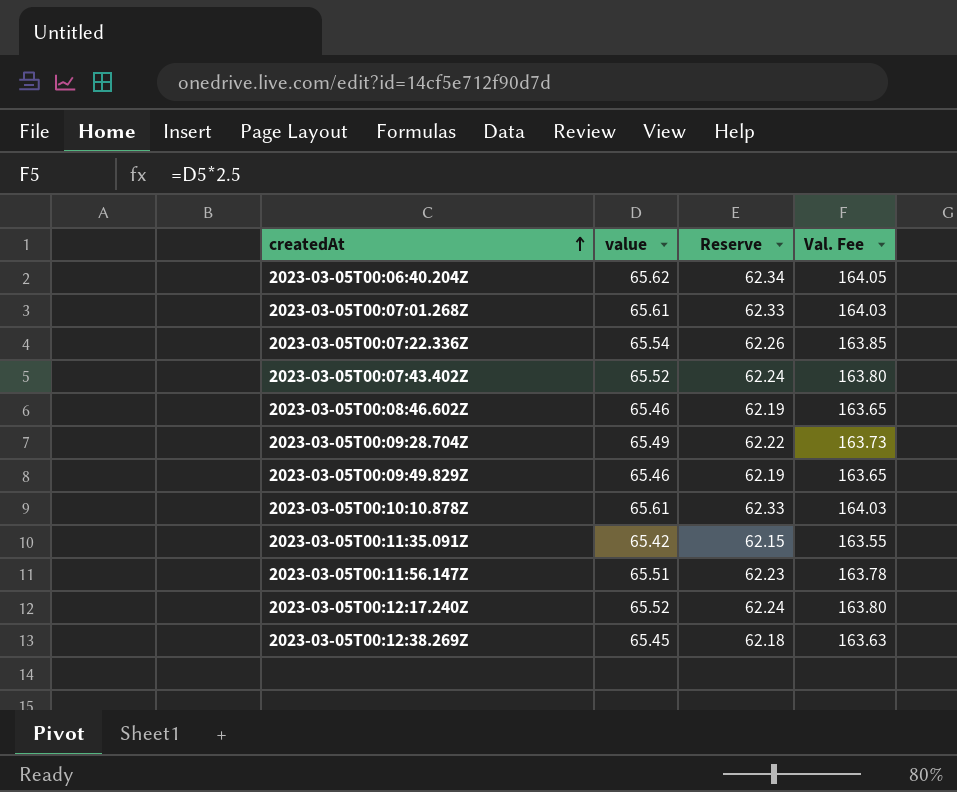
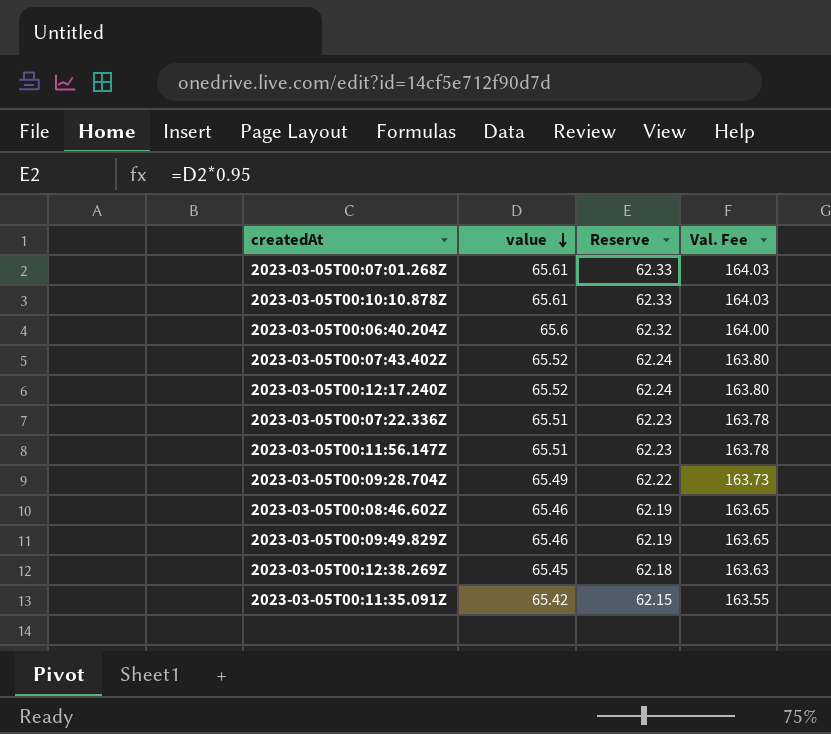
row order: createdAt ascending -> value descending
2023-03-05T00:06:40.204Z | value: 65.62 -> 65.6
2023-03-05T00:06:40.204Z | Reserve: 62.34 -> 62.32
2023-03-05T00:06:40.204Z | Val. Fee: 164.05 -> 164.00
2023-03-05T00:07:22.336Z | value: 65.54 -> 65.51
2023-03-05T00:07:22.336Z | Reserve: 62.26 -> 62.23
2023-03-05T00:07:22.336Z | Val. Fee: 163.85 -> 163.78

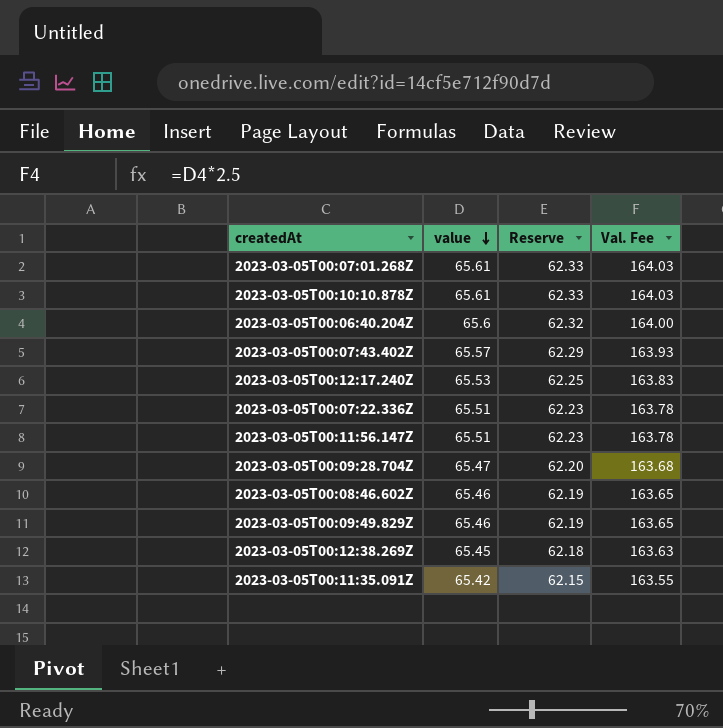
2023-03-05T00:07:43.402Z | value: 65.52 -> 65.57
2023-03-05T00:07:43.402Z | Reserve: 62.24 -> 62.29
2023-03-05T00:07:43.402Z | Val. Fee: 163.80 -> 163.93
2023-03-05T00:12:17.240Z | value: 65.52 -> 65.53
2023-03-05T00:12:17.240Z | Reserve: 62.24 -> 62.25
2023-03-05T00:12:17.240Z | Val. Fee: 163.80 -> 163.83
2023-03-05T00:09:28.704Z | value: 65.49 -> 65.47
2023-03-05T00:09:28.704Z | Reserve: 62.22 -> 62.20
2023-03-05T00:09:28.704Z | Val. Fee: 163.73 -> 163.68

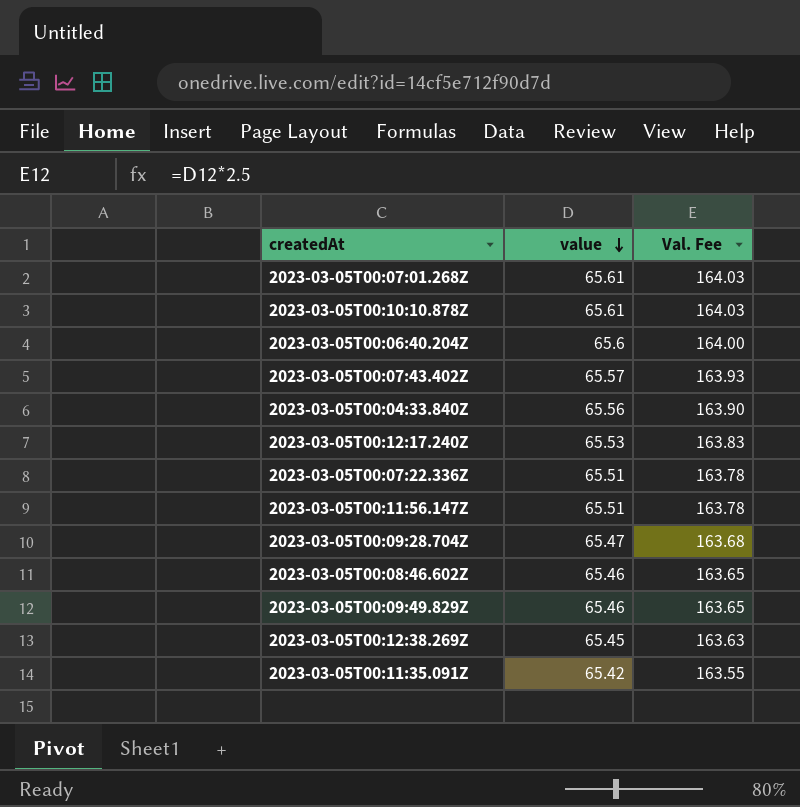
column Reserve | formula: [value] * 0.95 -> none
row 2023-03-05T00:04:33.840Z: none -> 65.56 | 163.90

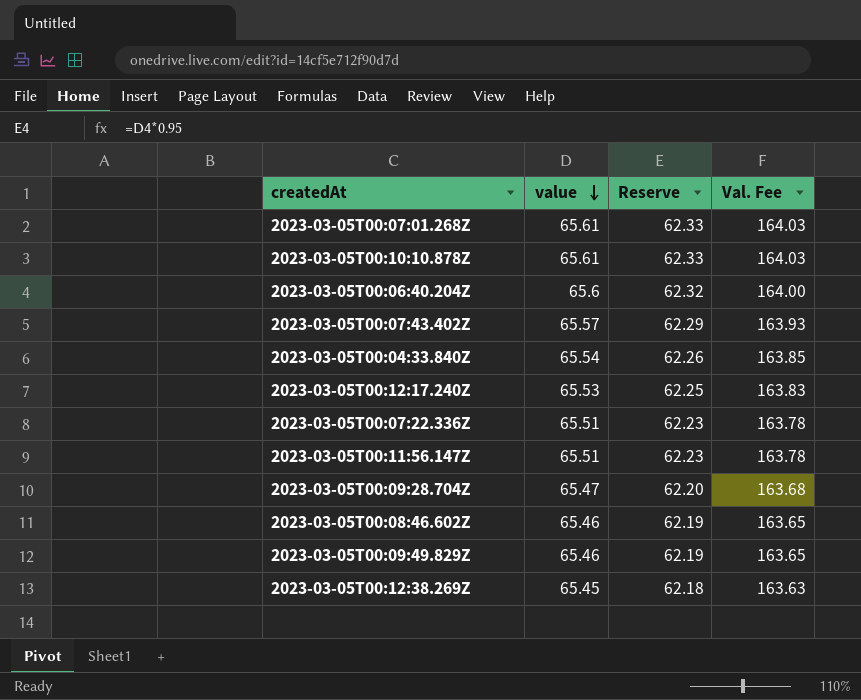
column Reserve | formula: none -> [value] * 0.95
row 2023-03-05T00:11:35.091Z: 65.42 | 163.55 -> none
2023-03-05T00:04:33.840Z | value: 65.56 -> 65.54
2023-03-05T00:04:33.840Z | Val. Fee: 163.90 -> 163.85

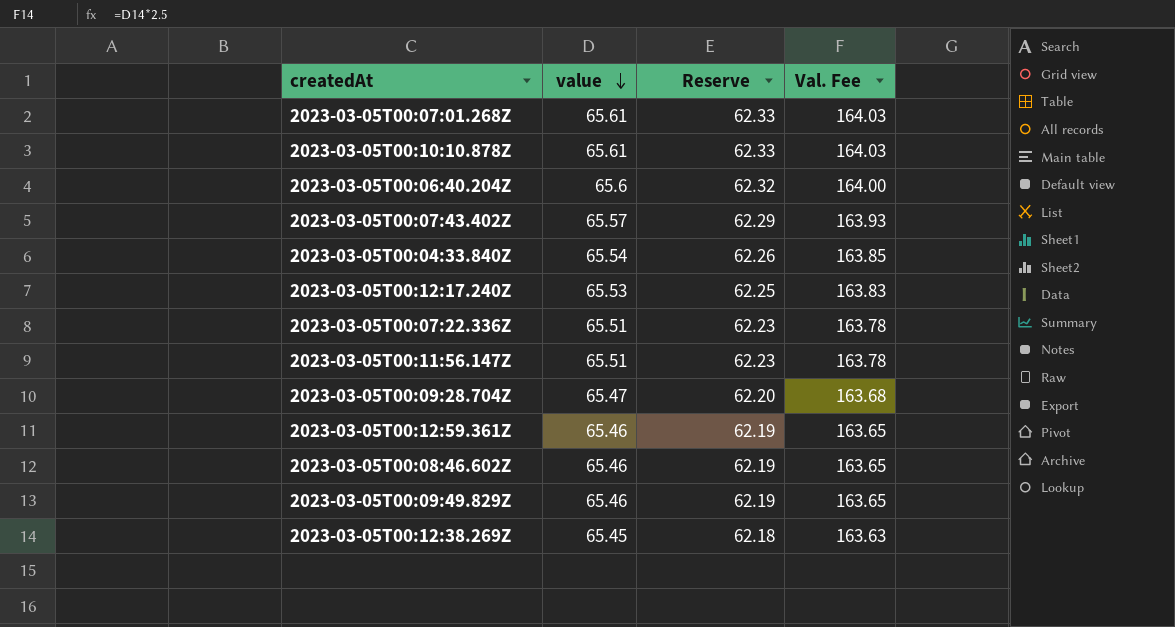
row 2023-03-05T00:12:59.361Z: none -> 65.46 | 62.19 | 163.65

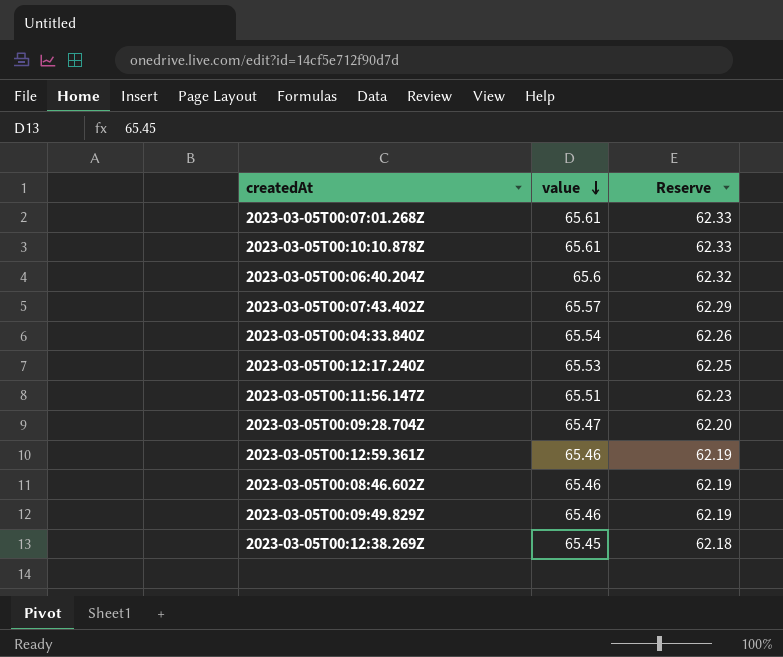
column Val. Fee | formula: [value] * 2.5 -> none
row 2023-03-05T00:07:22.336Z: 65.51 | 62.23 | 163.78 -> none

